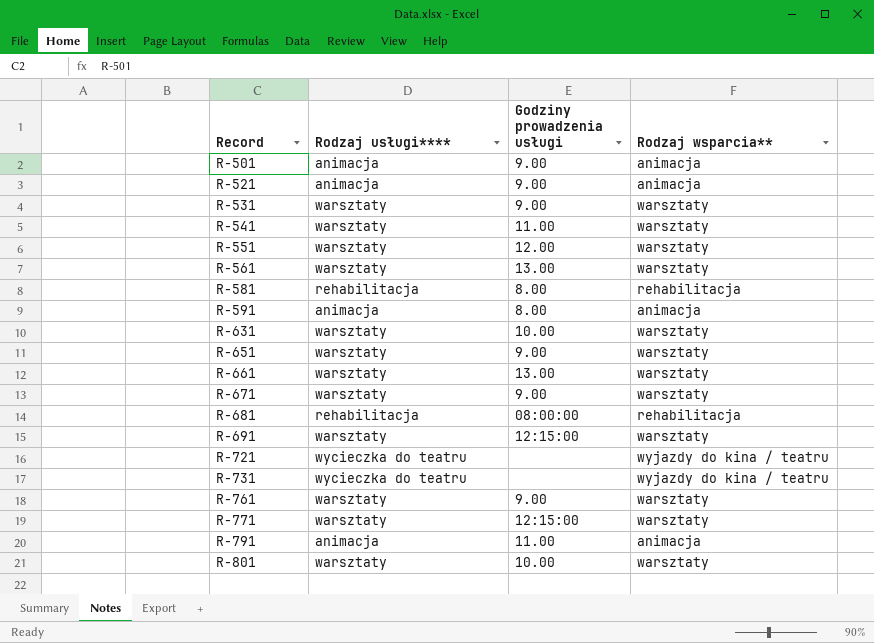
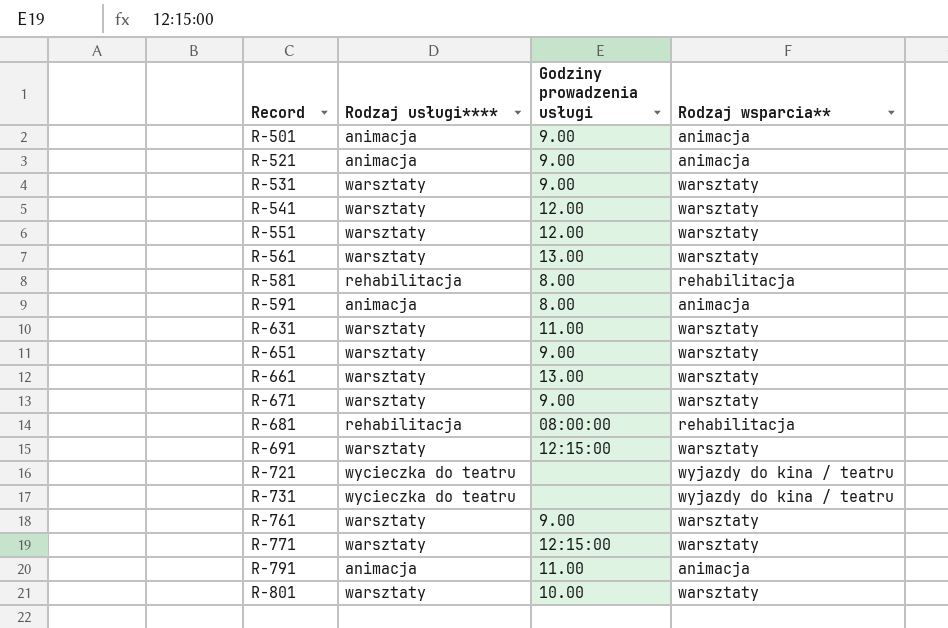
R-541 | Godziny prowadzenia usługi: 11.00 -> 12.00
R-631 | Godziny prowadzenia usługi: 10.00 -> 11.00

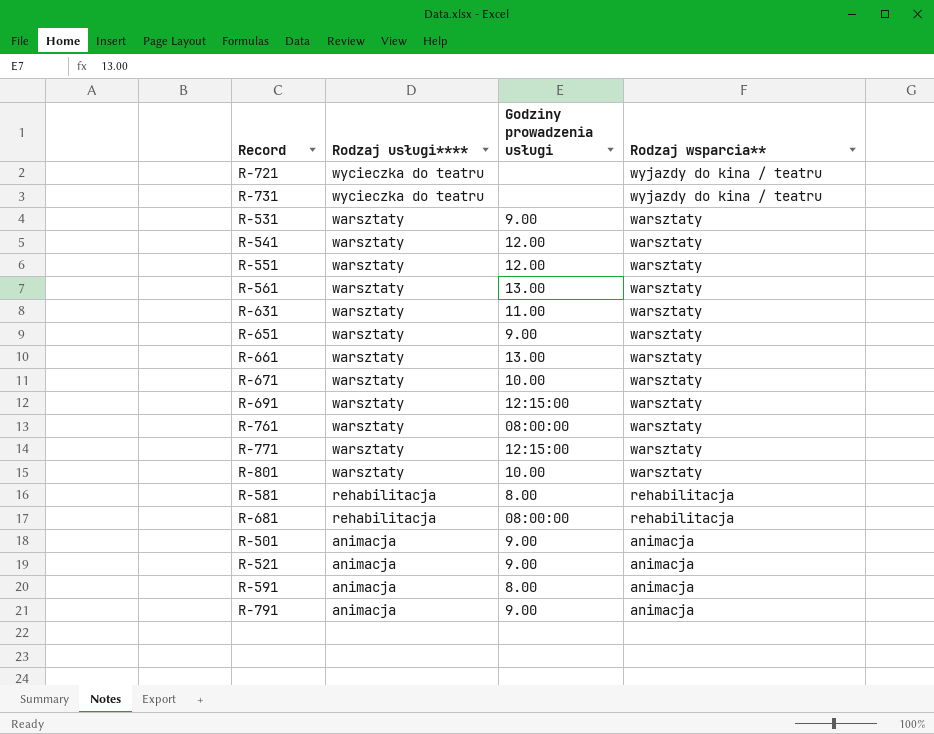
row order: Record ascending -> Rodzaj usługi**** descending
R-671 | Godziny prowadzenia usługi: 9.00 -> 10.00
R-761 | Godziny prowadzenia usługi: 9.00 -> 08:00:00
R-791 | Godziny prowadzenia usługi: 11.00 -> 9.00

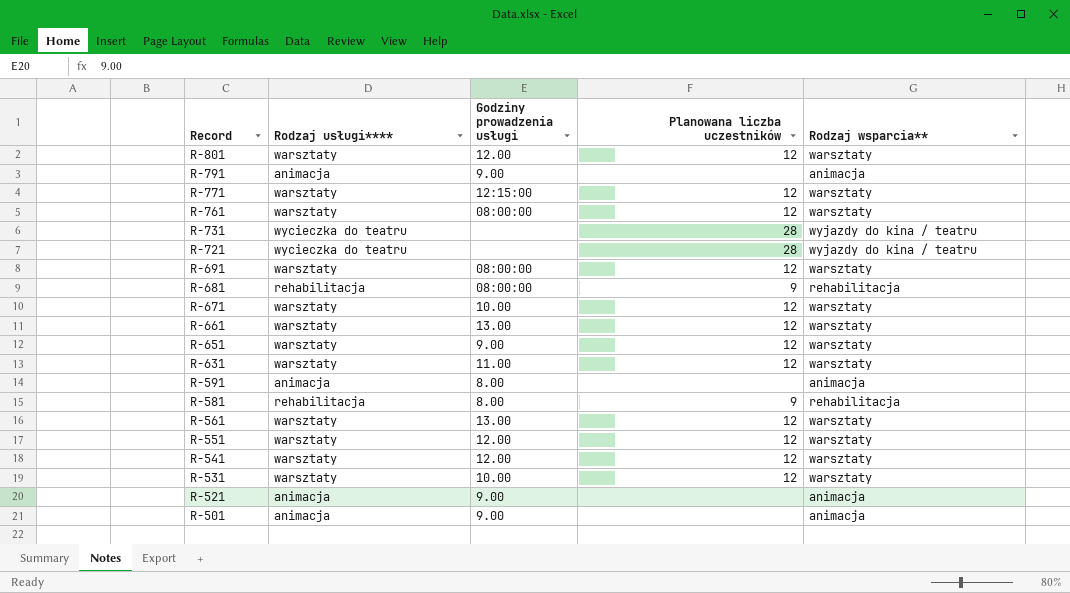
row order: Rodzaj usługi**** descending -> Record descending
column Planowana liczba uczestników | position: none -> 4
R-801 | Godziny prowadzenia usługi: 10.00 -> 12.00
R-691 | Godziny prowadzenia usługi: 12:15:00 -> 08:00:00
R-531 | Godziny prowadzenia usługi: 9.00 -> 10.00

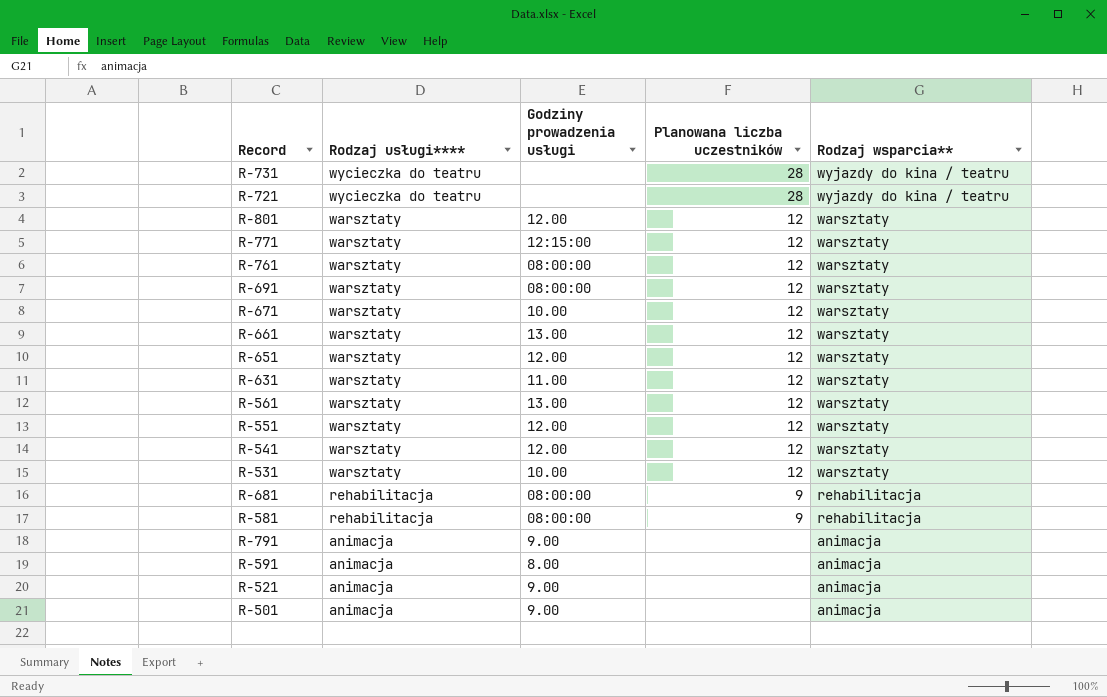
row order: Record descending -> Rodzaj usługi**** descending
R-651 | Godziny prowadzenia usługi: 9.00 -> 12.00
R-581 | Godziny prowadzenia usługi: 8.00 -> 08:00:00

